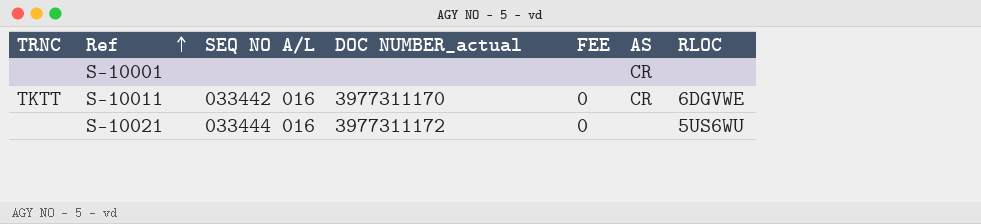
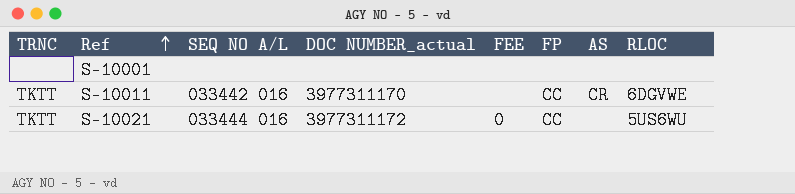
column FP | position: none -> 6
S-10001 | AS: CR -> none
S-10011 | FEE: 0 -> none
S-10021 | TRNC: none -> TKTT

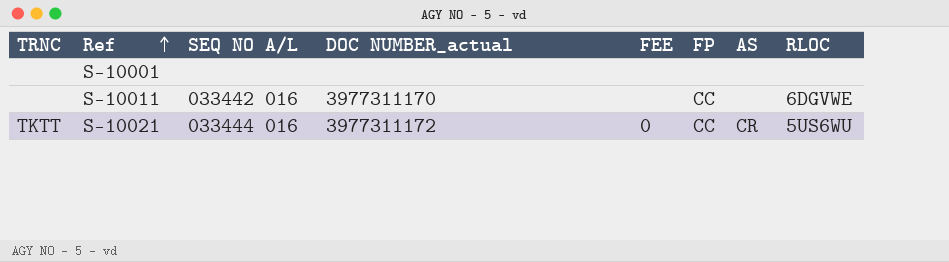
S-10011 | TRNC: TKTT -> none
S-10011 | AS: CR -> none
S-10021 | AS: none -> CR

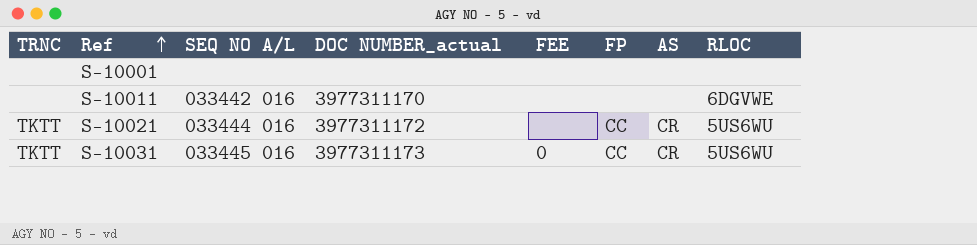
S-10011 | FP: CC -> none
S-10021 | FEE: 0 -> none
row S-10031: none -> TKTT | 033445 016 | 3977311173 | 0 | CC | CR | 5US6WU

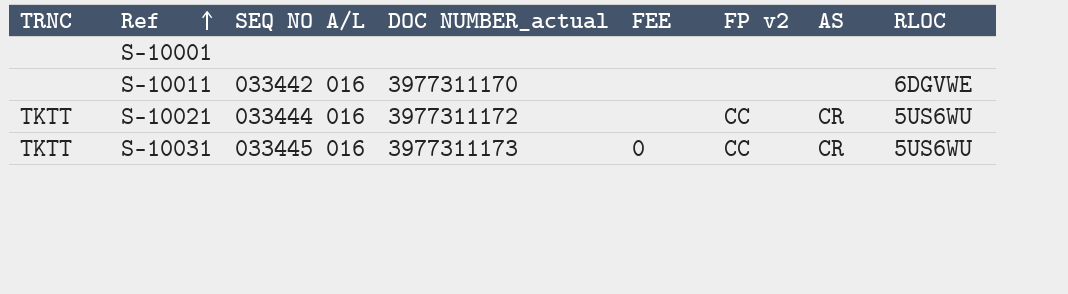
column name: FP -> FP v2

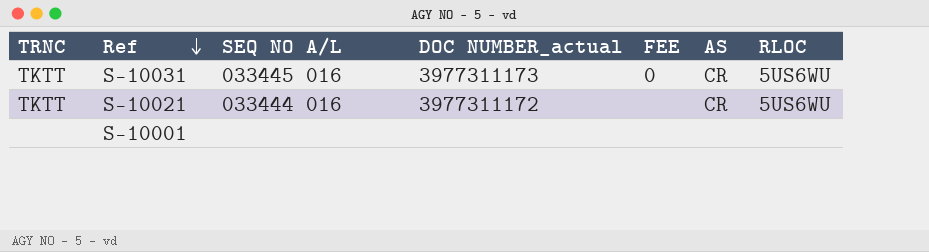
row order: Ref ascending -> Ref descending
column FP v2 | position: 6 -> none
row S-10011: none | 033442 016 | 3977311170 | none | none | none | 6DGVWE -> none

